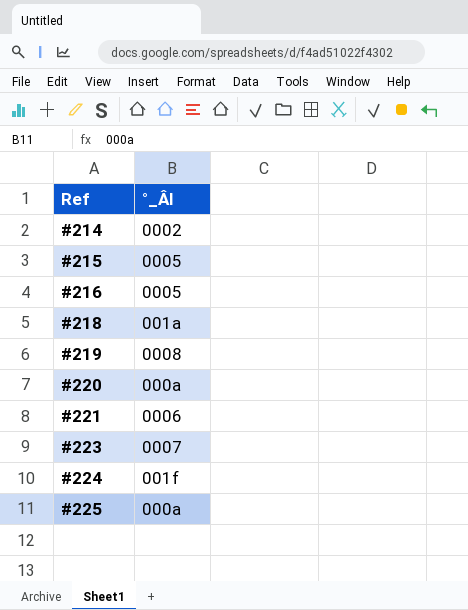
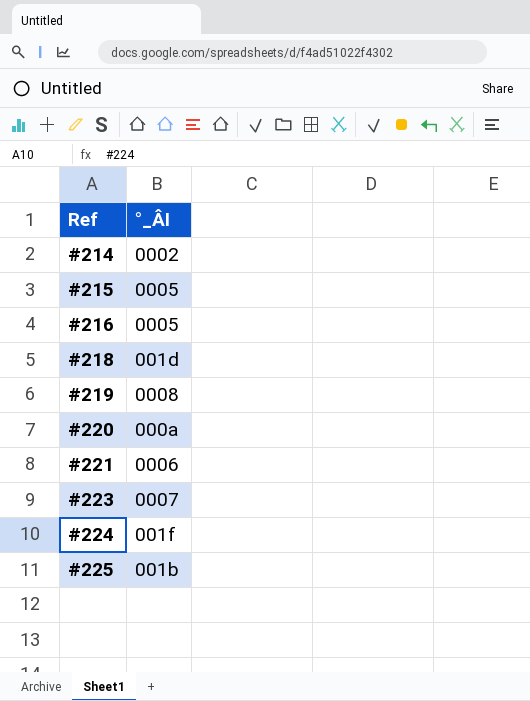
#218 | °_ÂI: 001a -> 001d
#225 | °_ÂI: 000a -> 001b

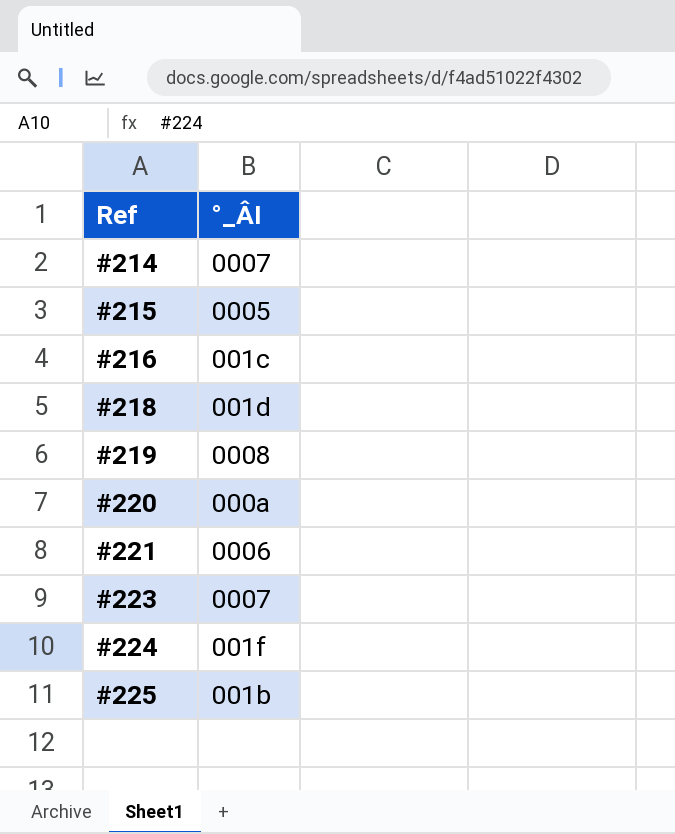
#214 | °_ÂI: 0002 -> 0007
#216 | °_ÂI: 0005 -> 001c

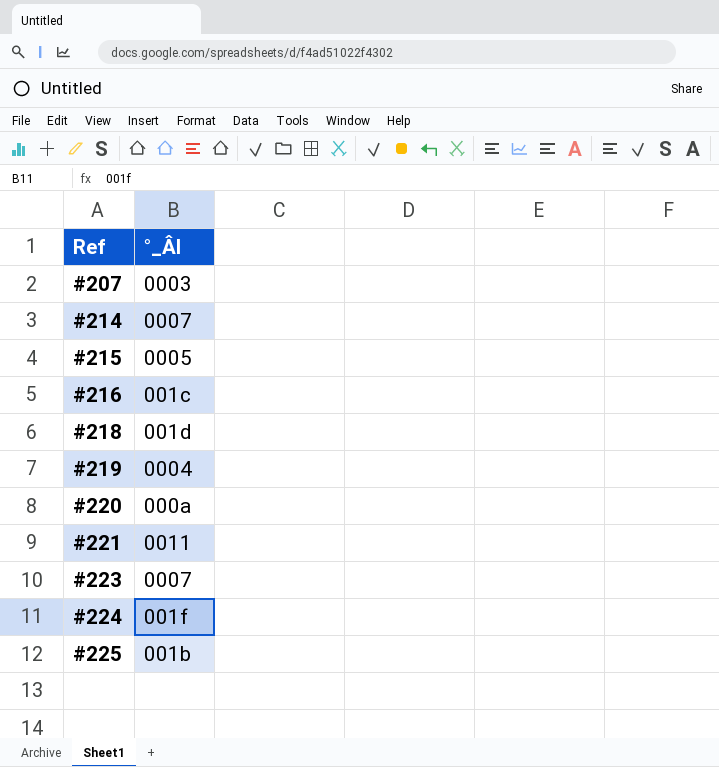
row #207: none -> 0003
#219 | °_ÂI: 0008 -> 0004
#221 | °_ÂI: 0006 -> 0011

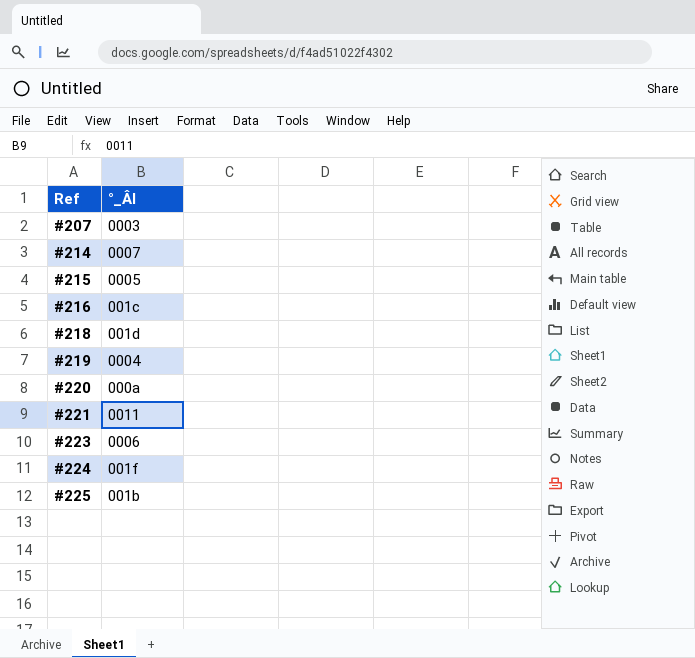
#223 | °_ÂI: 0007 -> 0006

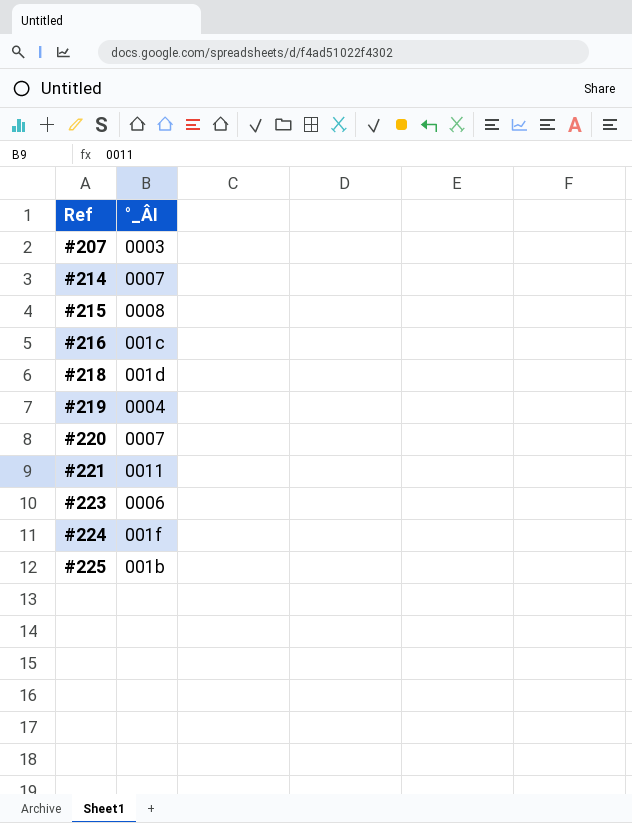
#215 | °_ÂI: 0005 -> 0008
#220 | °_ÂI: 000a -> 0007

